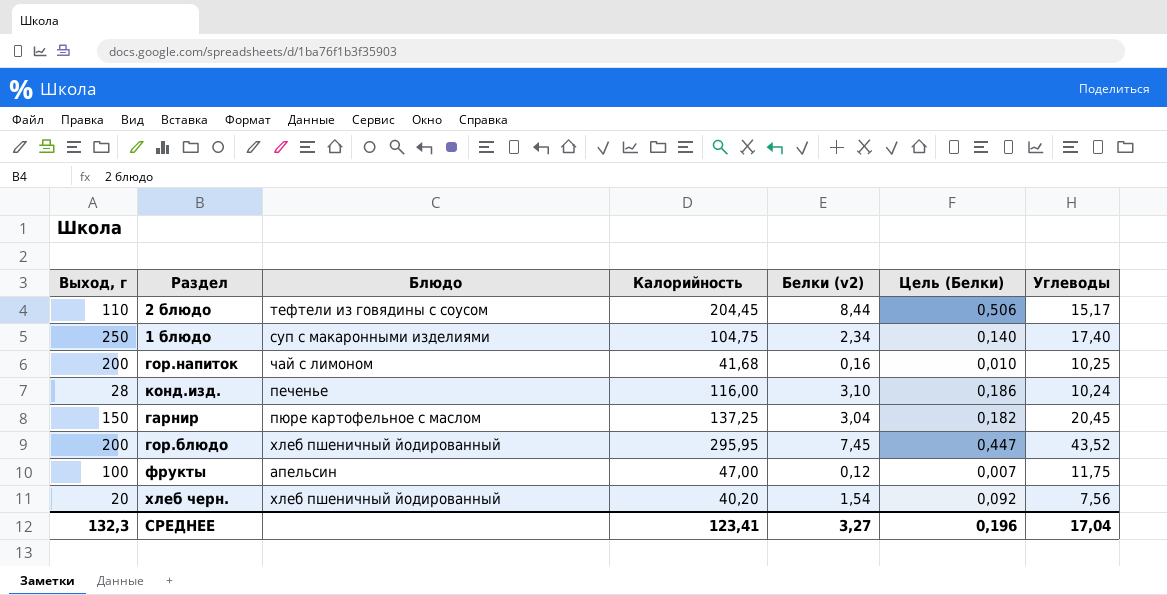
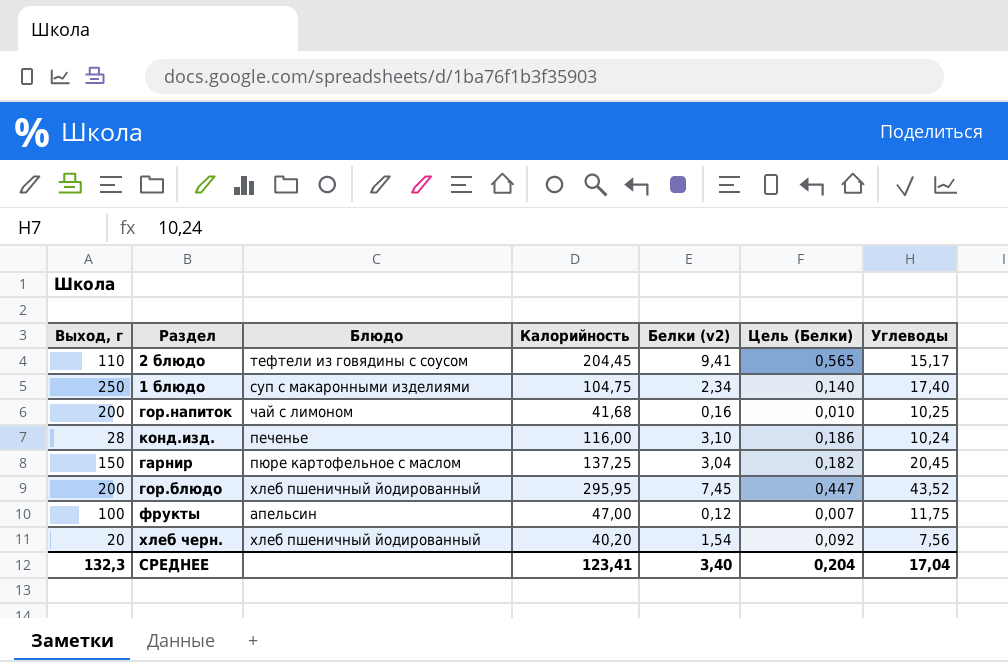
2 блюдо | Белки (v2): 8,44 -> 9,41
2 блюдо | Цель (Белки): 0,506 -> 0,565
СРЕДНЕЕ | Белки (v2): 3,27 -> 3,40
СРЕДНЕЕ | Цель (Белки): 0,196 -> 0,204

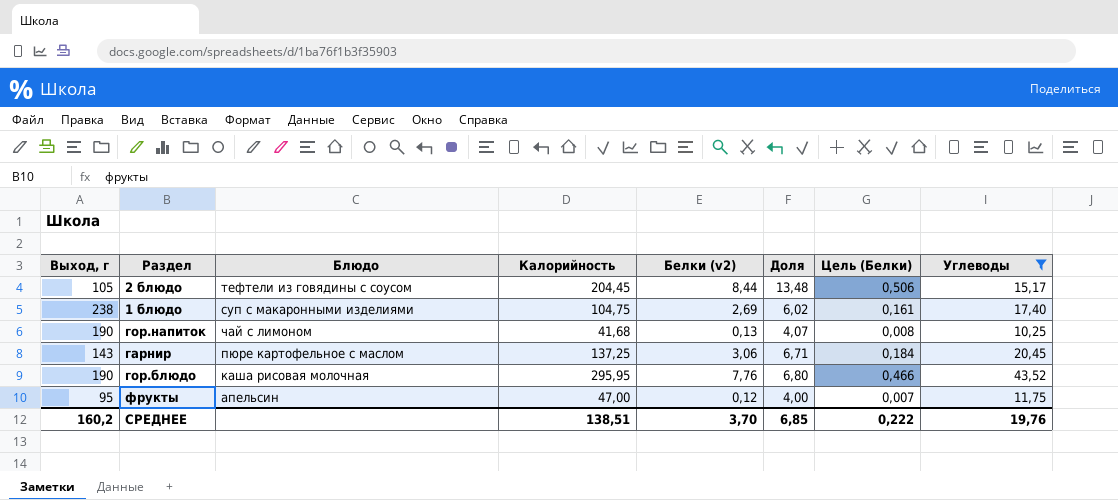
filter: none -> Углеводы >= 10,25
column Доля | formula: none -> [Калорийность] / [Углеводы]
2 блюдо | Выход, г: 110 -> 105
2 блюдо | Белки (v2): 9,41 -> 8,44
2 блюдо | Цель (Белки): 0,565 -> 0,506
1 блюдо | Выход, г: 250 -> 238
1 блюдо | Белки (v2): 2,34 -> 2,69
1 блюдо | Цель (Белки): 0,140 -> 0,161
гор.напиток | Выход, г: 200 -> 190
гор.напиток | Белки (v2): 0,16 -> 0,13
гор.напиток | Цель (Белки): 0,010 -> 0,008
гарнир | Выход, г: 150 -> 143
гарнир | Белки (v2): 3,04 -> 3,06
гарнир | Цель (Белки): 0,182 -> 0,184
гор.блюдо | Выход, г: 200 -> 190
гор.блюдо | Блюдо: хлеб пшеничный йодированный -> каша рисовая молочная
гор.блюдо | Белки (v2): 7,45 -> 7,76
гор.блюдо | Цель (Белки): 0,447 -> 0,466
фрукты | Выход, г: 100 -> 95
СРЕДНЕЕ | Выход, г: 132,3 -> 160,2
СРЕДНЕЕ | Калорийность: 123,41 -> 138,51
СРЕДНЕЕ | Белки (v2): 3,40 -> 3,70
СРЕДНЕЕ | Цель (Белки): 0,204 -> 0,222
СРЕДНЕЕ | Углеводы: 17,04 -> 19,76

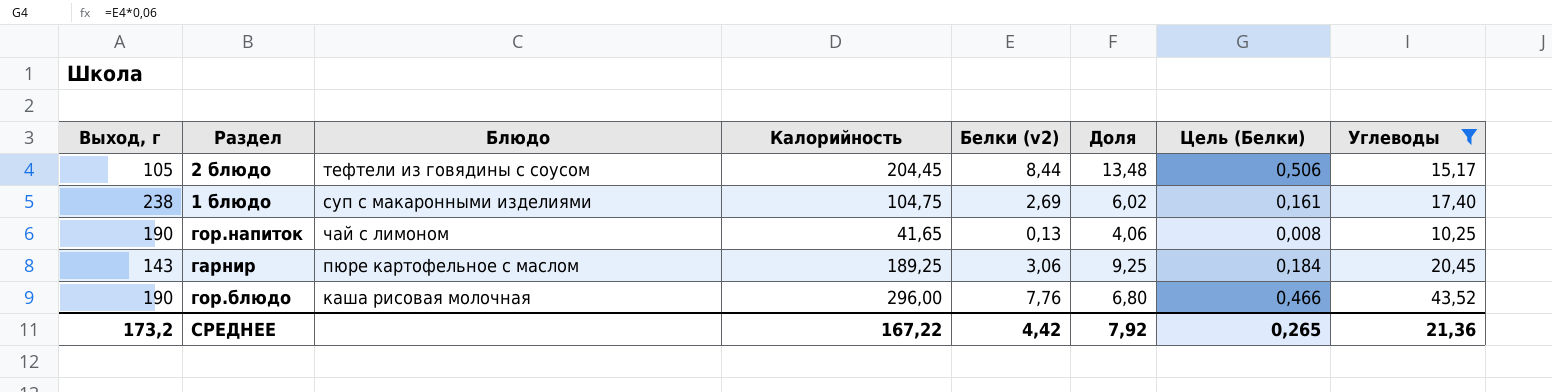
row фрукты: 95 | апельсин | 47,00 | 0,12 | 4,00 | 0,007 | 11,75 -> none
гор.напиток | Калорийность: 41,68 -> 41,65
гор.напиток | Доля: 4,07 -> 4,06
гарнир | Калорийность: 137,25 -> 189,25
гарнир | Доля: 6,71 -> 9,25
гор.блюдо | Калорийность: 295,95 -> 296,00
СРЕДНЕЕ | Выход, г: 160,2 -> 173,2
СРЕДНЕЕ | Калорийность: 138,51 -> 167,22
СРЕДНЕЕ | Белки (v2): 3,70 -> 4,42
СРЕДНЕЕ | Доля: 6,85 -> 7,92
СРЕДНЕЕ | Цель (Белки): 0,222 -> 0,265
СРЕДНЕЕ | Углеводы: 19,76 -> 21,36

